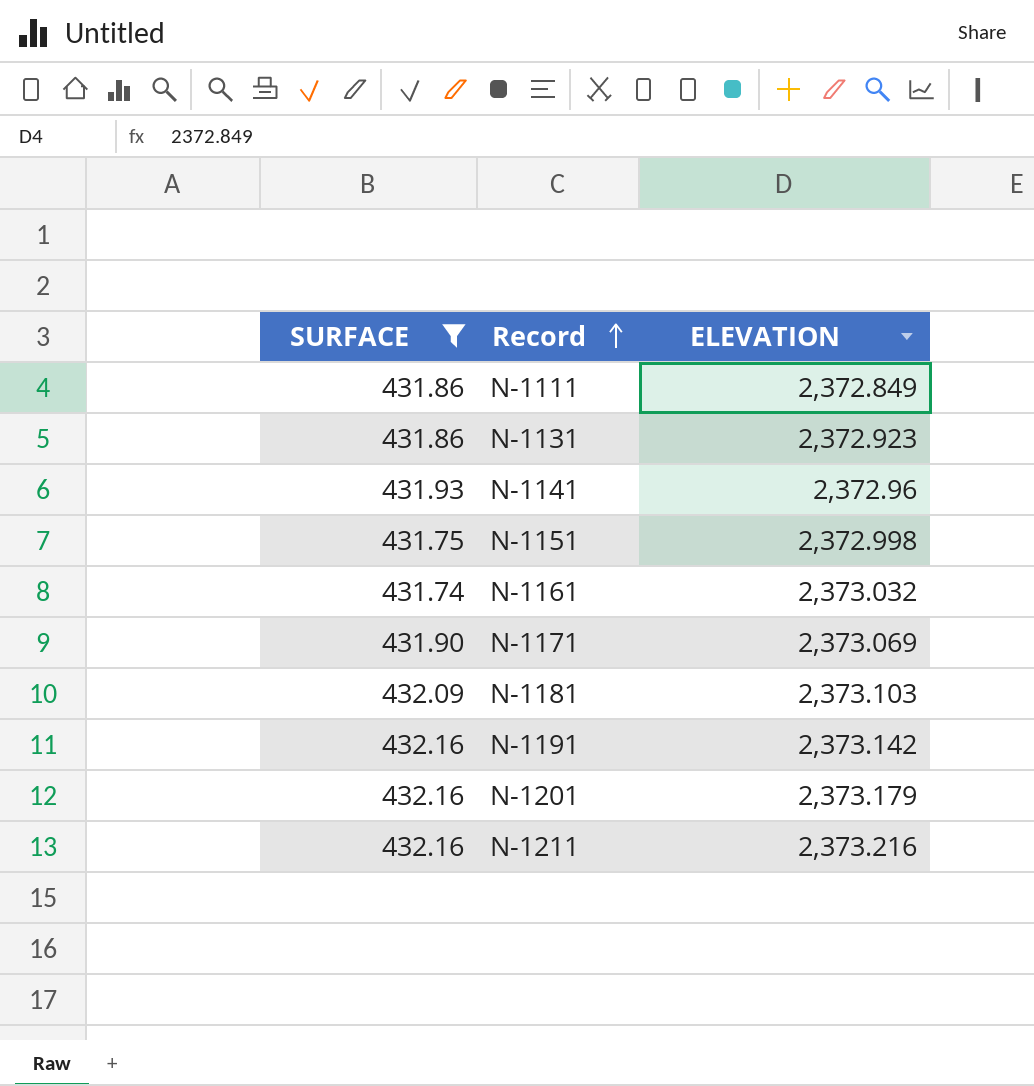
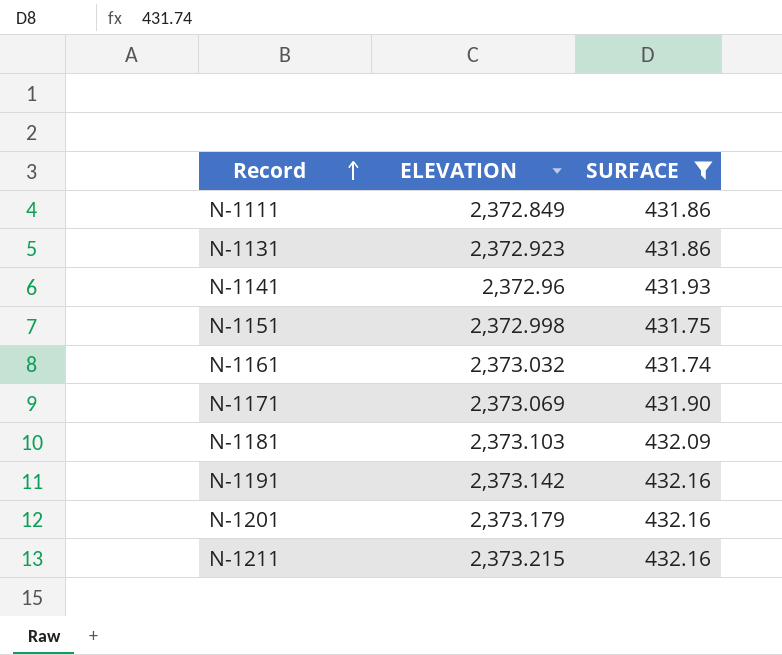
column SURFACE | position: 1 -> 3
N-1211 | ELEVATION: 2,373.216 -> 2,373.215

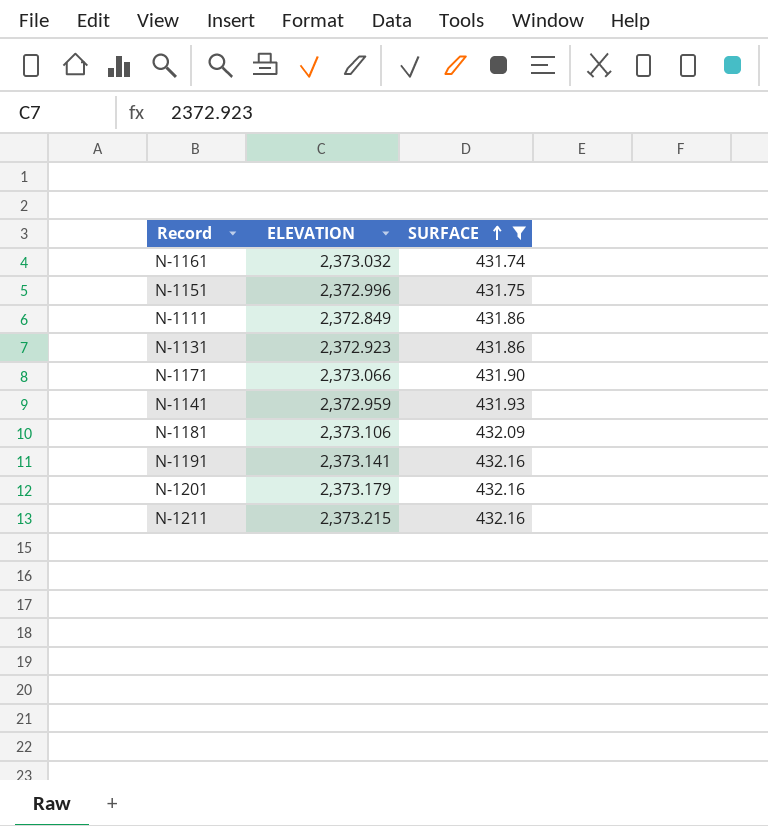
row order: Record ascending -> SURFACE ascending
N-1151 | ELEVATION: 2,372.998 -> 2,372.996
N-1171 | ELEVATION: 2,373.069 -> 2,373.066
N-1141 | ELEVATION: 2,372.96 -> 2,372.959
N-1181 | ELEVATION: 2,373.103 -> 2,373.106
N-1191 | ELEVATION: 2,373.142 -> 2,373.141

